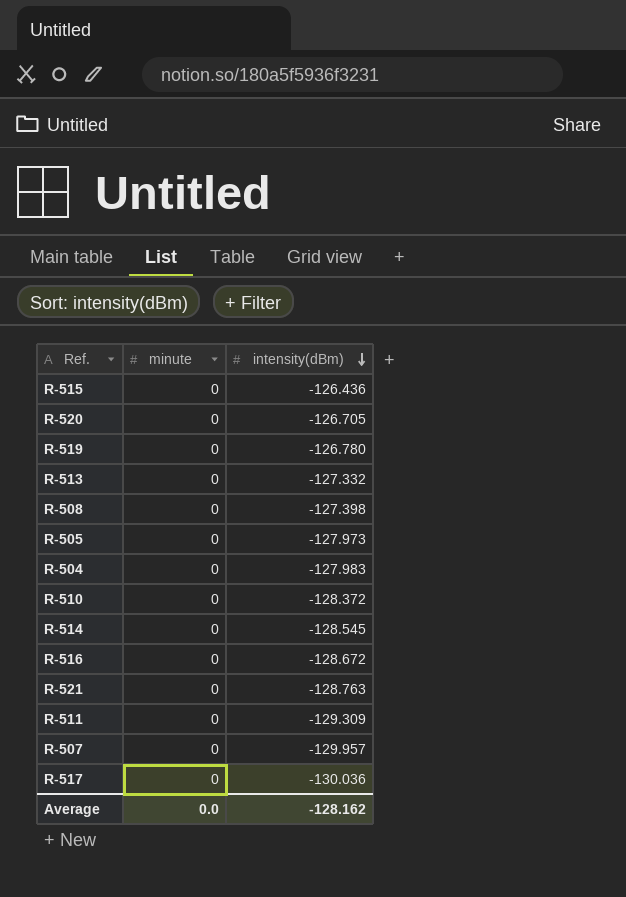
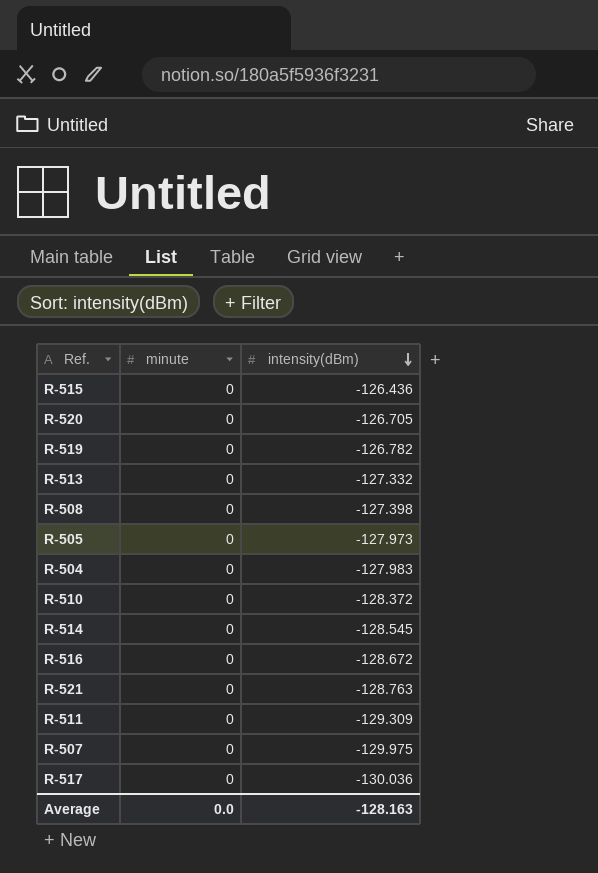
R-519 | intensity(dBm): -126.780 -> -126.782
R-507 | intensity(dBm): -129.957 -> -129.975
Average | intensity(dBm): -128.162 -> -128.163

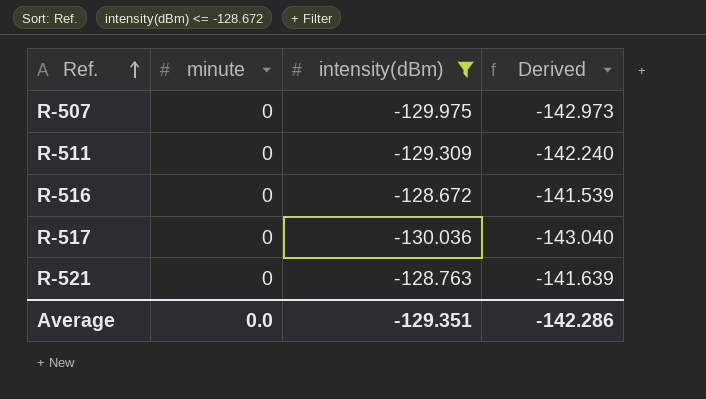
filter: none -> intensity(dBm) <= -128.672
row order: intensity(dBm) descending -> Ref. ascending
column Derived | formula: none -> [intensity(dBm)] * 1.1
Average | intensity(dBm): -128.163 -> -129.351

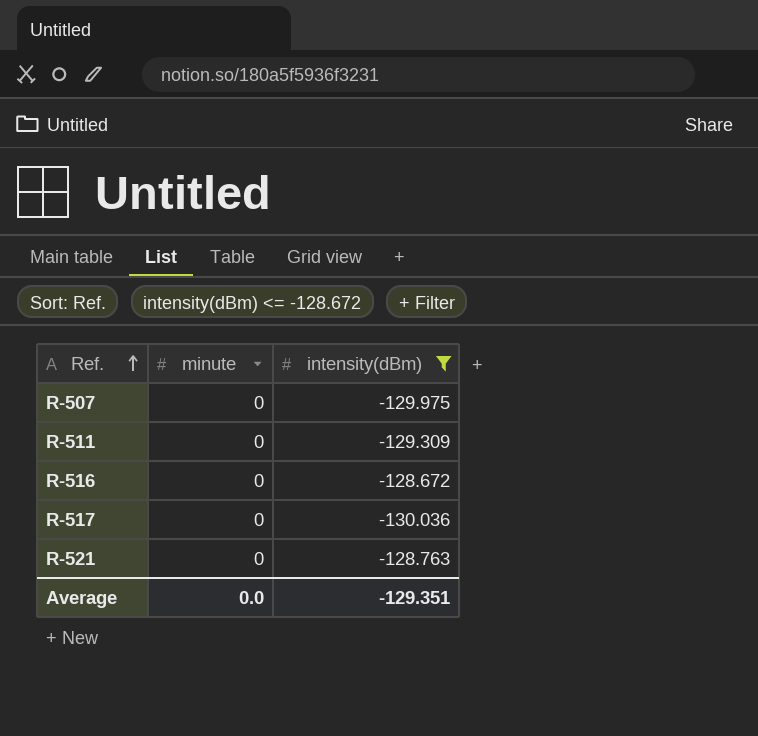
column Derived | formula: [intensity(dBm)] * 1.1 -> none

